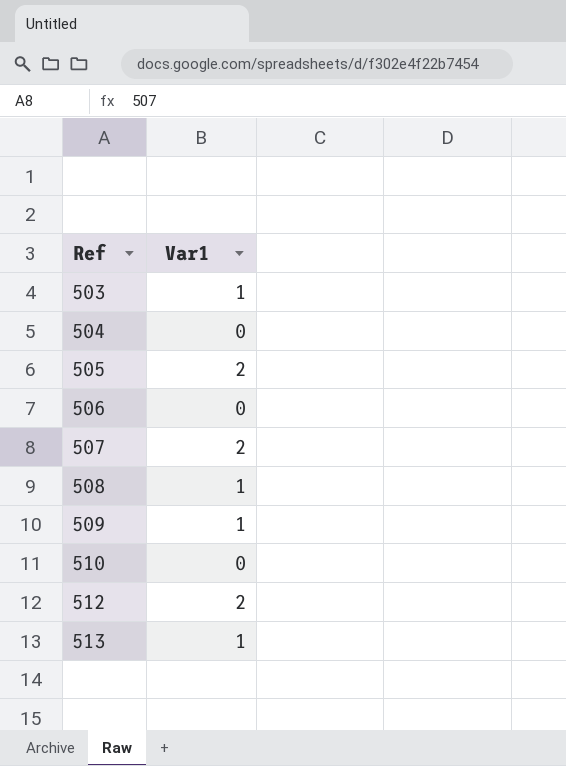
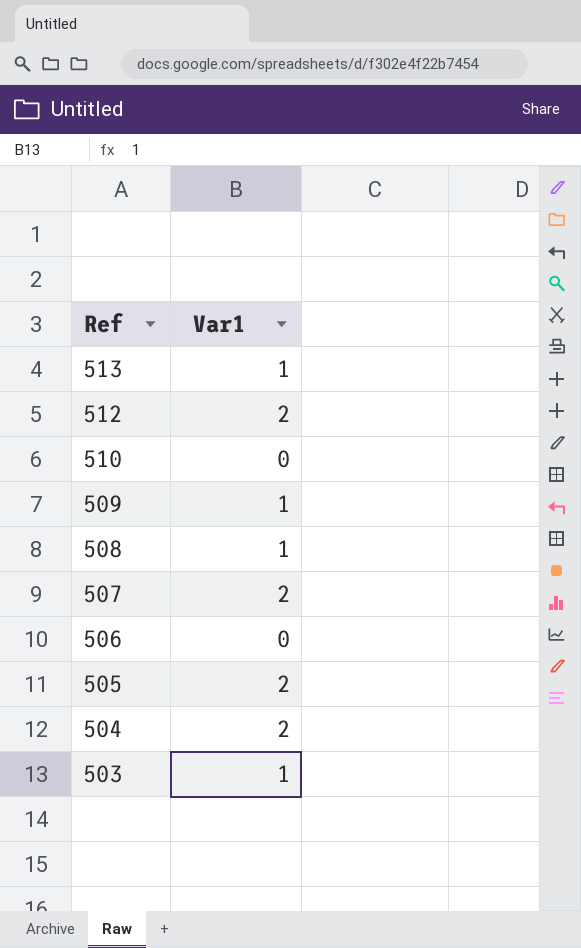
row order: Ref ascending -> Ref descending
504 | Var1: 0 -> 2

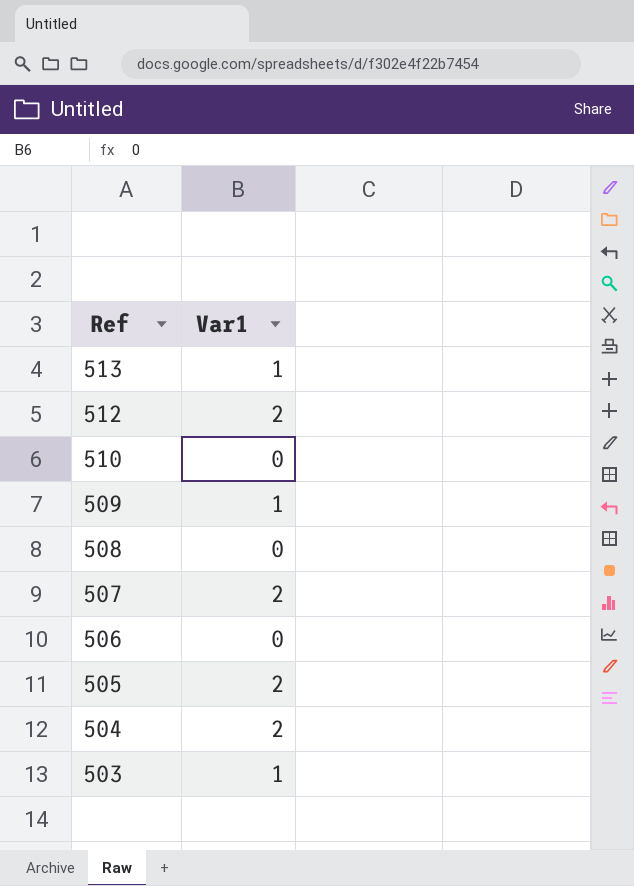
508 | Var1: 1 -> 0

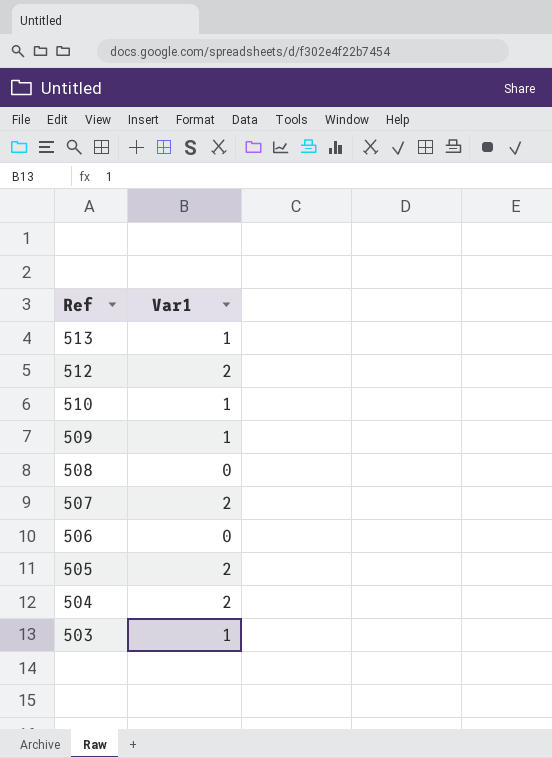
510 | Var1: 0 -> 1

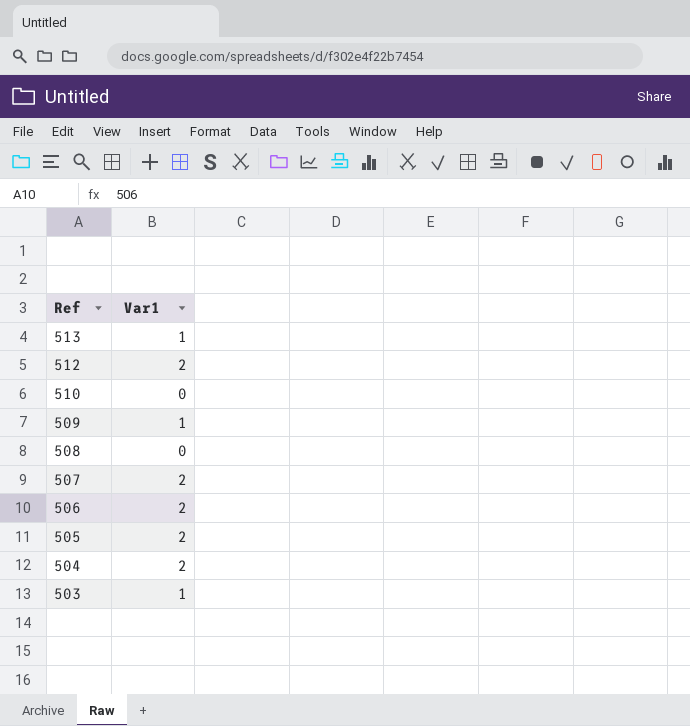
510 | Var1: 1 -> 0
506 | Var1: 0 -> 2

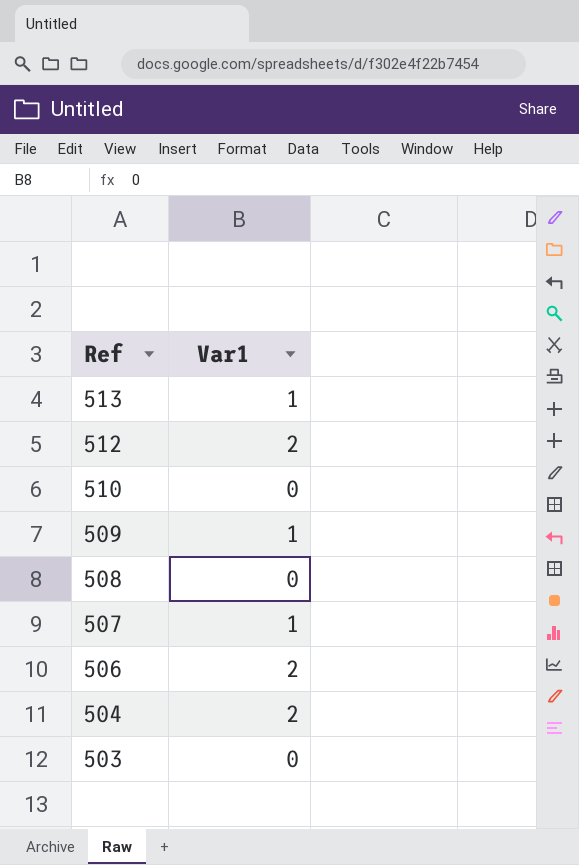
row 505: 2 -> none
507 | Var1: 2 -> 1
503 | Var1: 1 -> 0

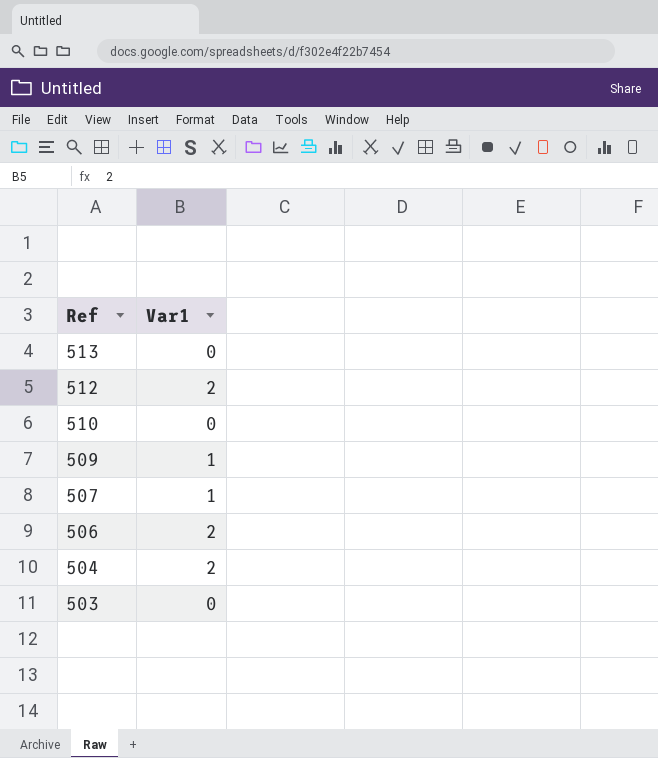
row 508: 0 -> none
513 | Var1: 1 -> 0

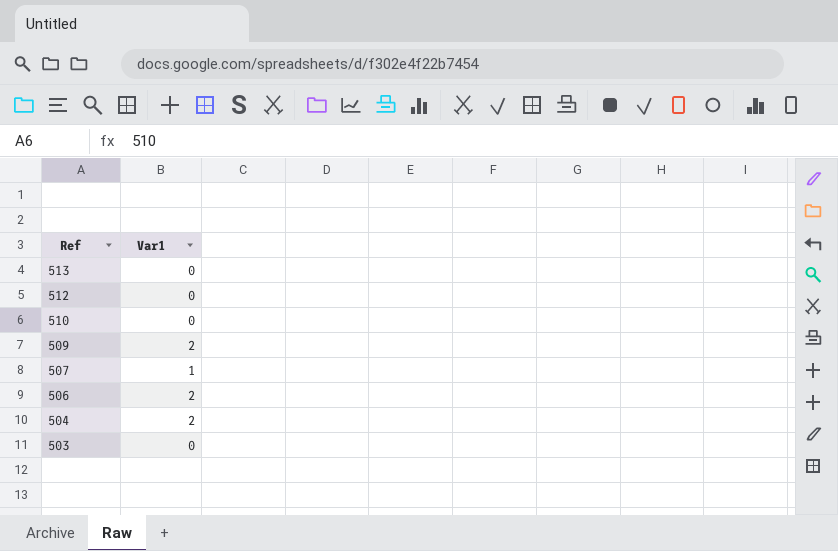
512 | Var1: 2 -> 0
509 | Var1: 1 -> 2

